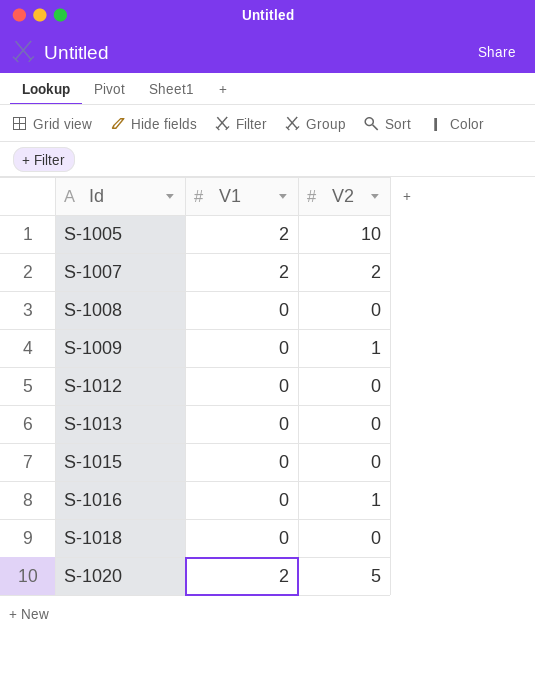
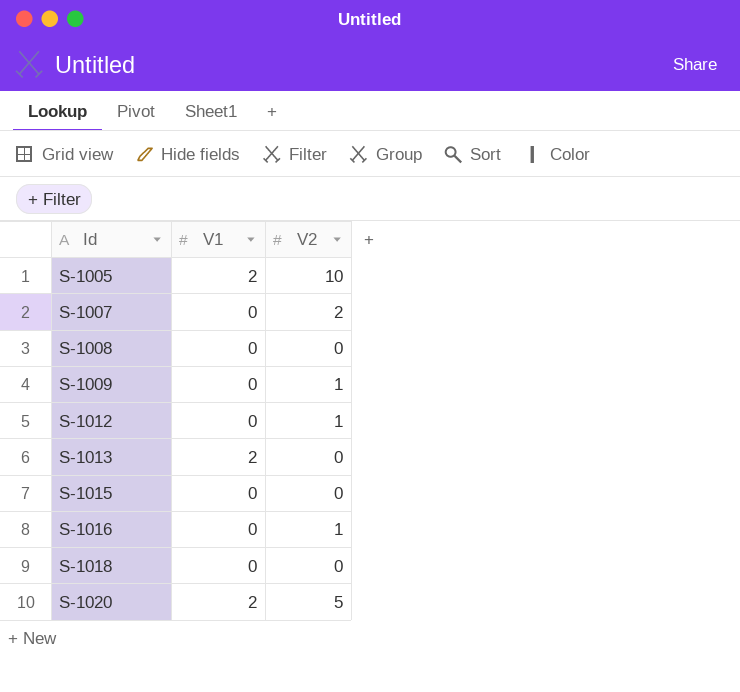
S-1007 | V1: 2 -> 0
S-1012 | V2: 0 -> 1
S-1013 | V1: 0 -> 2

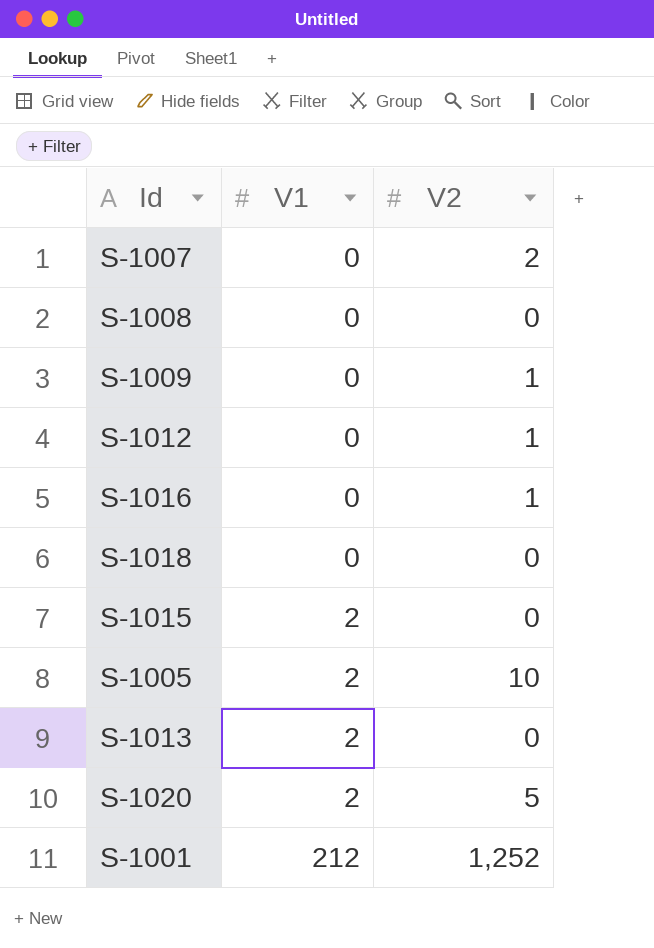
row order: Id ascending -> V1 ascending
S-1015 | V1: 0 -> 2
row S-1001: none -> 212 | 1,252

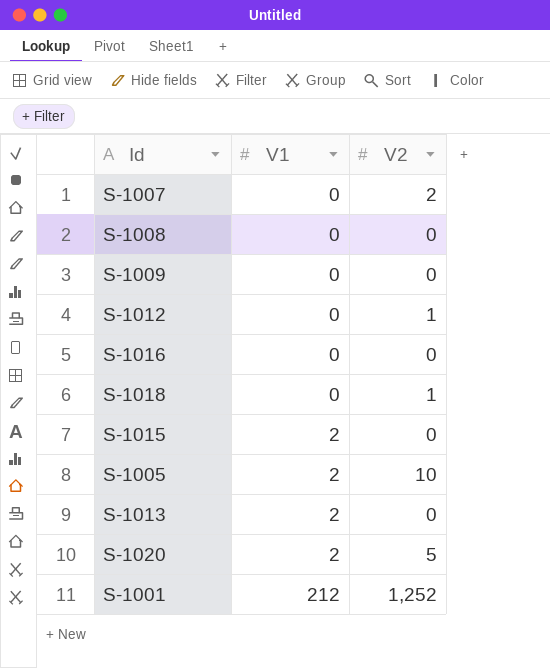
S-1009 | V2: 1 -> 0
S-1016 | V2: 1 -> 0
S-1018 | V2: 0 -> 1

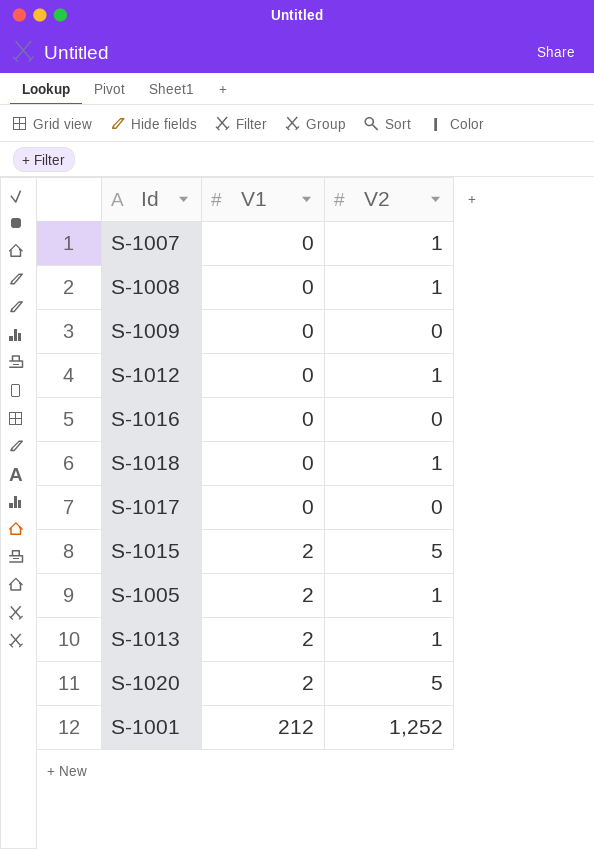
S-1007 | V2: 2 -> 1
S-1008 | V2: 0 -> 1
row S-1017: none -> 0 | 0
S-1015 | V2: 0 -> 5
S-1005 | V2: 10 -> 1
S-1013 | V2: 0 -> 1

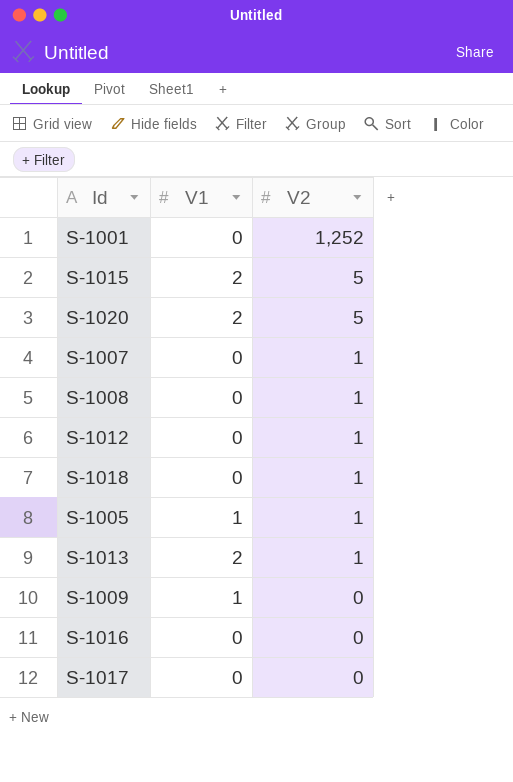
row order: V1 ascending -> V2 descending
S-1001 | V1: 212 -> 0
S-1005 | V1: 2 -> 1
S-1009 | V1: 0 -> 1

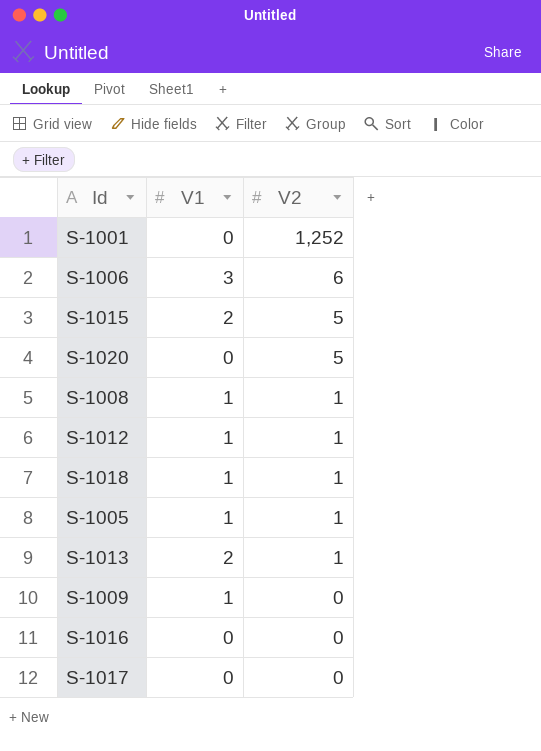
row S-1007: 0 | 1 -> none
row S-1006: none -> 3 | 6
S-1020 | V1: 2 -> 0
S-1008 | V1: 0 -> 1
S-1012 | V1: 0 -> 1
S-1018 | V1: 0 -> 1

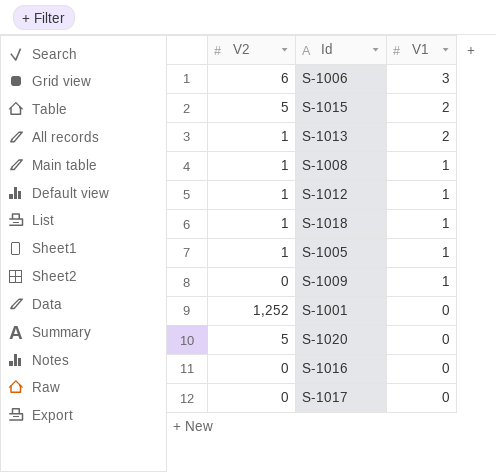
row order: V2 descending -> V1 descending
column V2 | position: 3 -> 1

